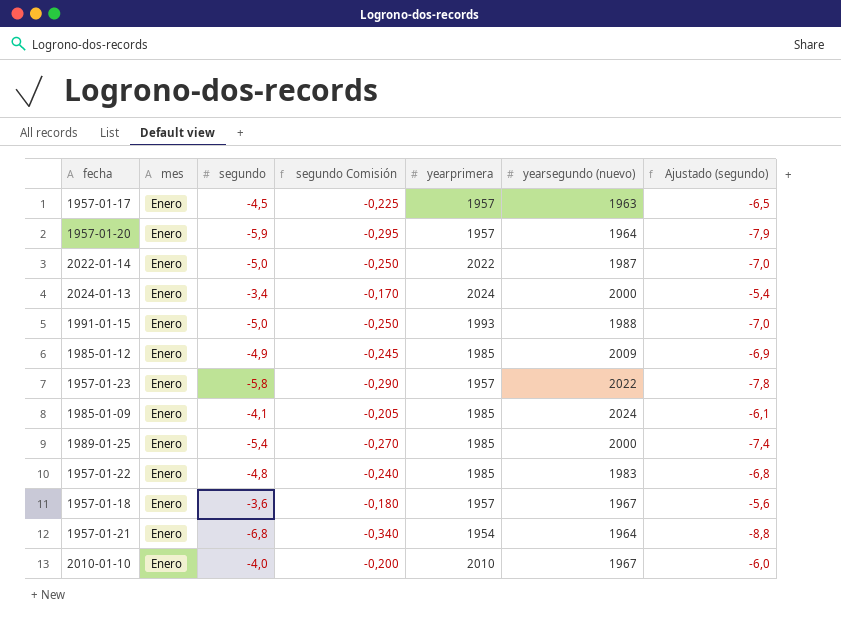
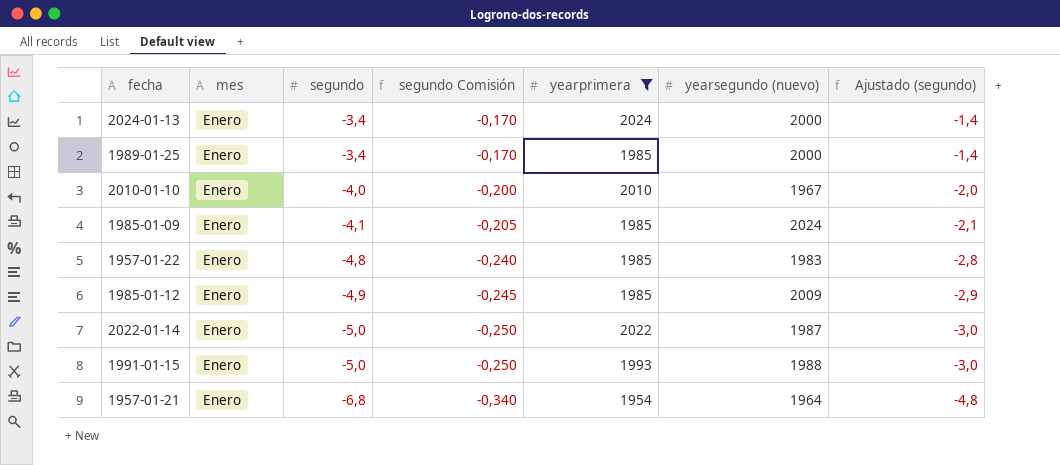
filter: none -> yearprimera != 1957
row order: none -> segundo descending
column Ajustado (segundo) | formula: [segundo] - 2 -> [segundo] + 2
1989-01-25 | segundo: -5,4 -> -3,4
1989-01-25 | segundo Comisión: -0,270 -> -0,170

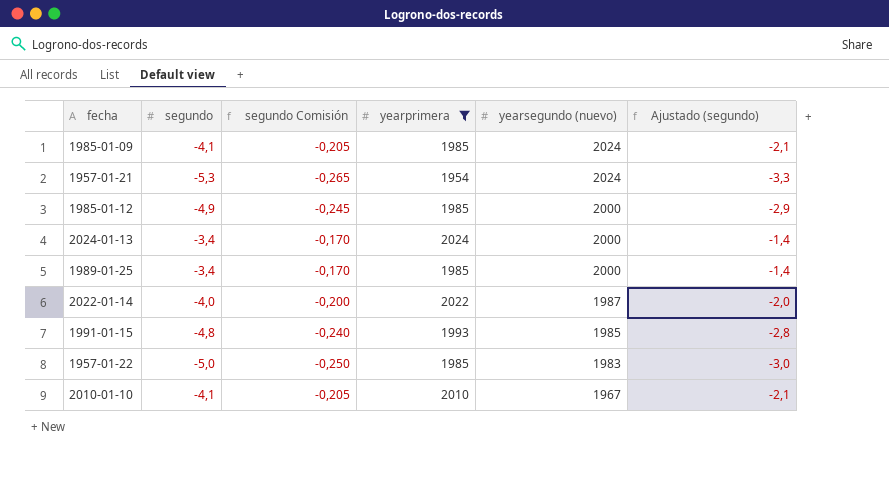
row order: segundo descending -> yearsegundo (nuevo) descending
column mes | position: 2 -> none
1957-01-21 | segundo: -6,8 -> -5,3
1957-01-21 | segundo Comisión: -0,340 -> -0,265
1957-01-21 | yearsegundo (nuevo): 1964 -> 2024
1957-01-21 | Ajustado (segundo): -4,8 -> -3,3
1985-01-12 | yearsegundo (nuevo): 2009 -> 2000
2022-01-14 | segundo: -5,0 -> -4,0
2022-01-14 | segundo Comisión: -0,250 -> -0,200
2022-01-14 | Ajustado (segundo): -3,0 -> -2,0
1991-01-15 | segundo: -5,0 -> -4,8
1991-01-15 | segundo Comisión: -0,250 -> -0,240
1991-01-15 | yearsegundo (nuevo): 1988 -> 1985
1991-01-15 | Ajustado (segundo): -3,0 -> -2,8
1957-01-22 | segundo: -4,8 -> -5,0
1957-01-22 | segundo Comisión: -0,240 -> -0,250
1957-01-22 | Ajustado (segundo): -2,8 -> -3,0
2010-01-10 | segundo: -4,0 -> -4,1
2010-01-10 | segundo Comisión: -0,200 -> -0,205
2010-01-10 | Ajustado (segundo): -2,0 -> -2,1

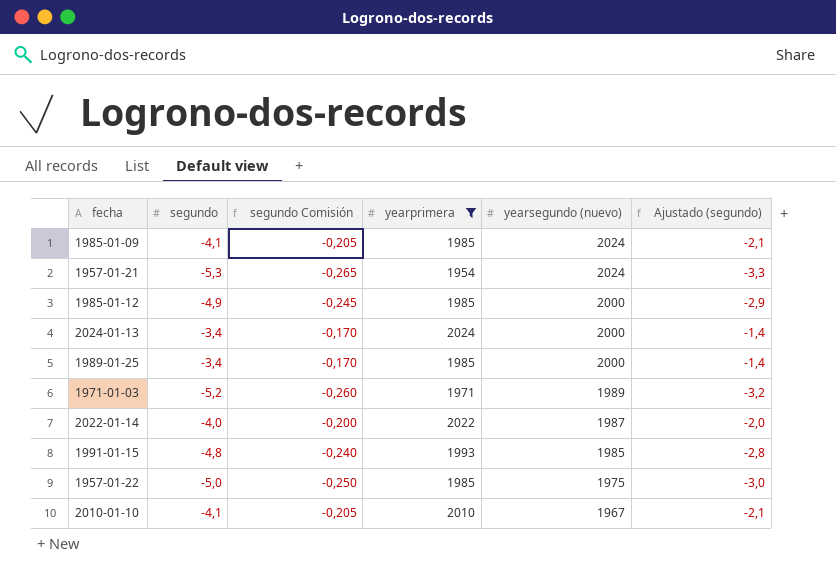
row 1971-01-03: none -> -5,2 | -0,260 | 1971 | 1989 | -3,2
1957-01-22 | yearsegundo (nuevo): 1983 -> 1975

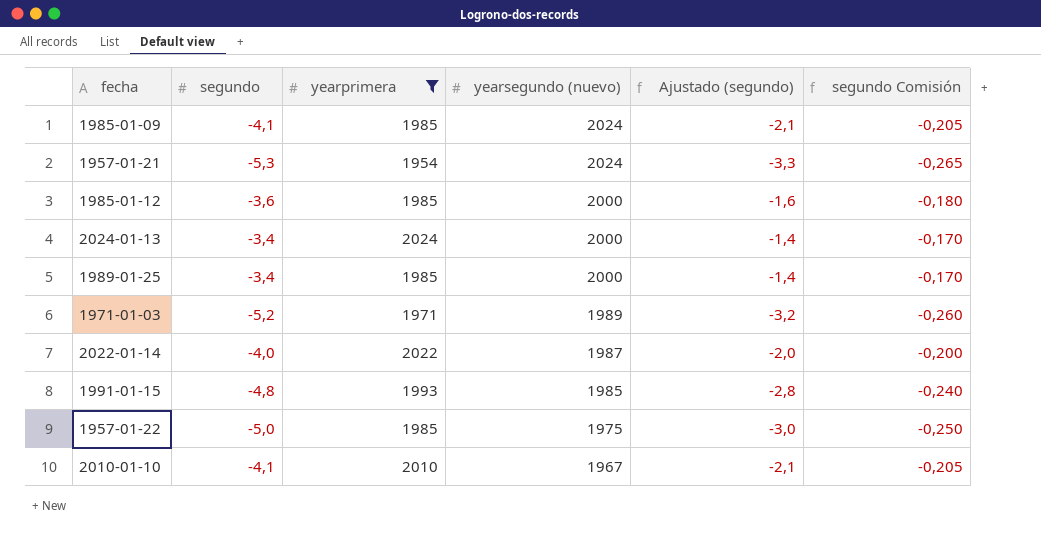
column segundo Comisión | position: 3 -> 6
1985-01-12 | segundo: -4,9 -> -3,6
1985-01-12 | Ajustado (segundo): -2,9 -> -1,6
1985-01-12 | segundo Comisión: -0,245 -> -0,180

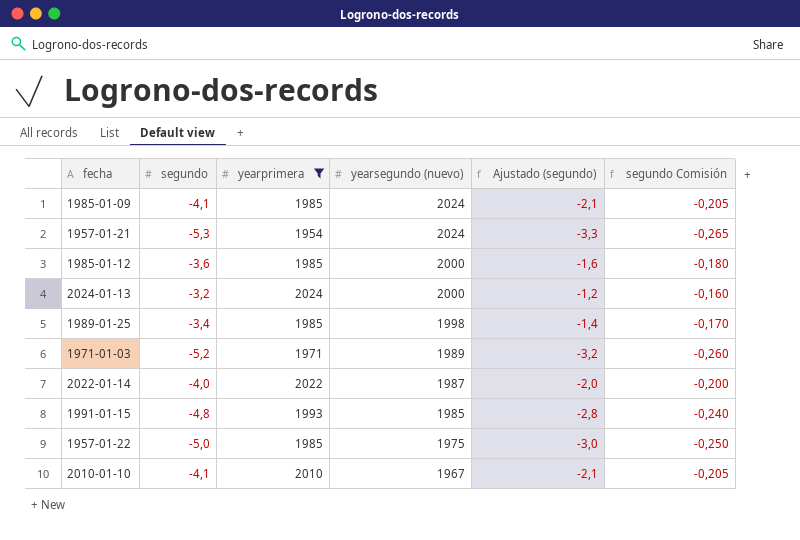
2024-01-13 | segundo: -3,4 -> -3,2
2024-01-13 | Ajustado (segundo): -1,4 -> -1,2
2024-01-13 | segundo Comisión: -0,170 -> -0,160
1989-01-25 | yearsegundo (nuevo): 2000 -> 1998

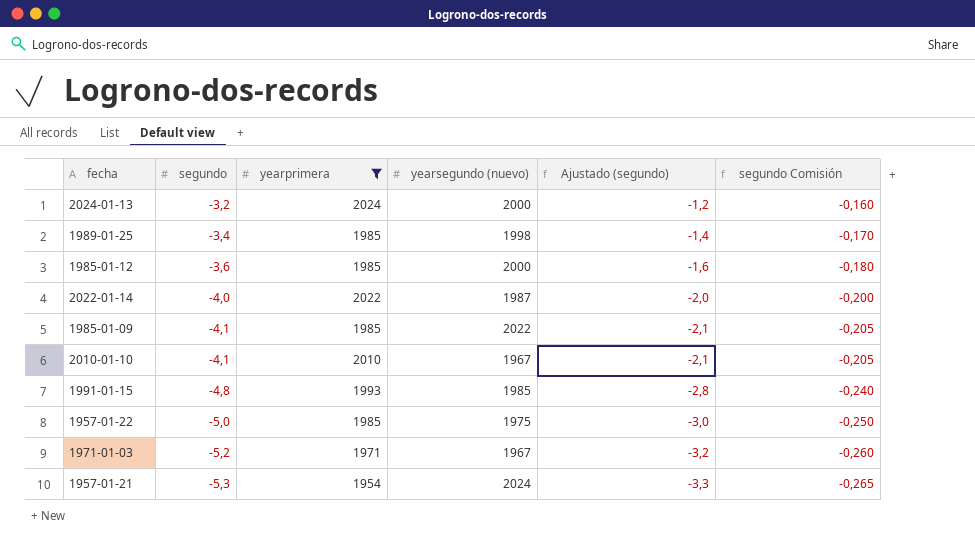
row order: yearsegundo (nuevo) descending -> segundo descending
1985-01-09 | yearsegundo (nuevo): 2024 -> 2022
1971-01-03 | yearsegundo (nuevo): 1989 -> 1967

